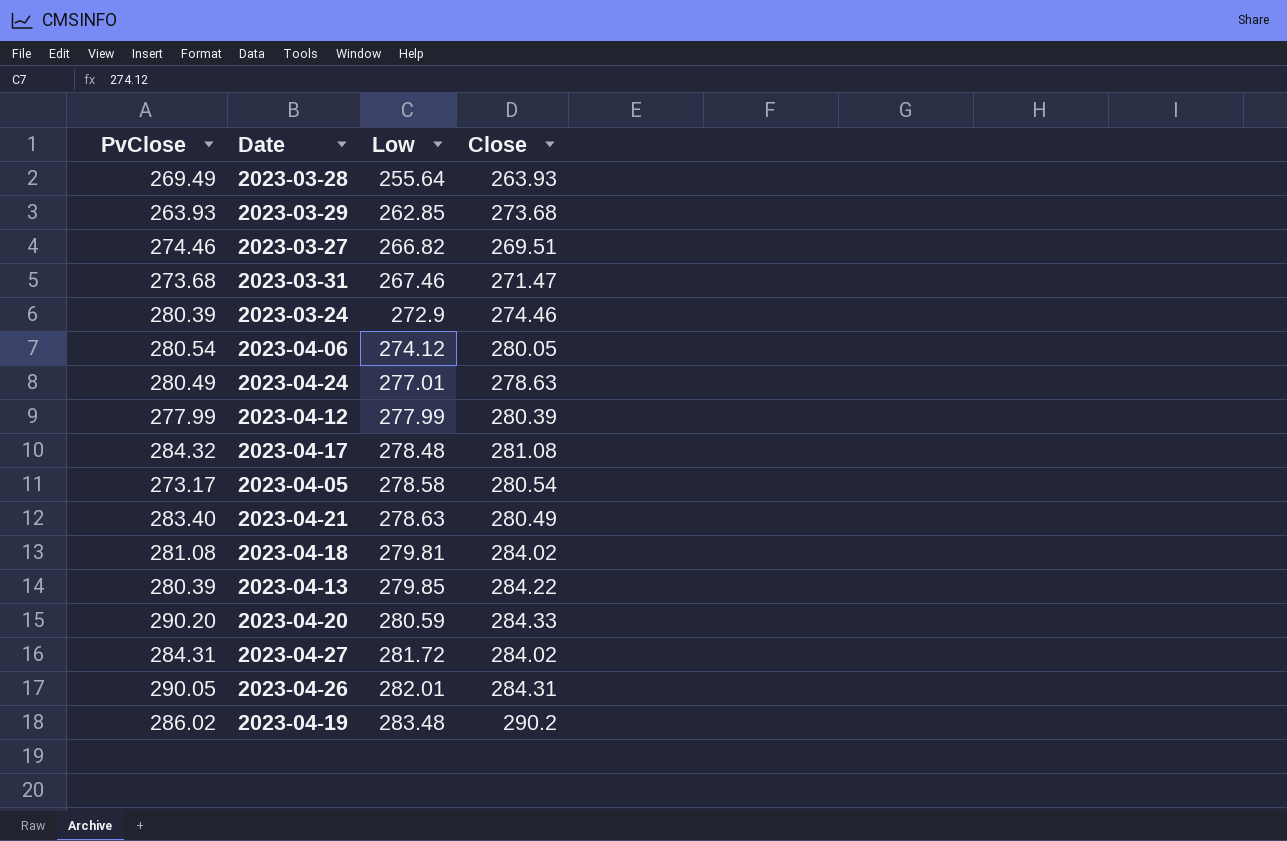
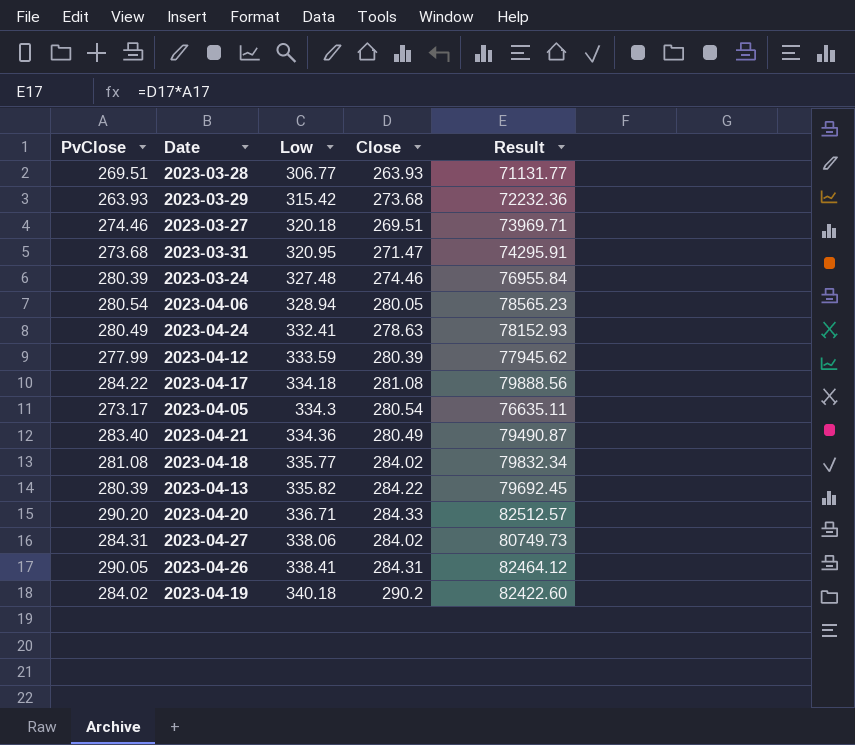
column Result | formula: none -> [PvClose] * [Close]
2023-03-28 | PvClose: 269.49 -> 269.51
2023-03-28 | Low: 255.64 -> 306.77
2023-03-29 | Low: 262.85 -> 315.42
2023-03-27 | Low: 266.82 -> 320.18
2023-03-31 | Low: 267.46 -> 320.95
2023-03-24 | Low: 272.9 -> 327.48
2023-04-06 | Low: 274.12 -> 328.94
2023-04-24 | Low: 277.01 -> 332.41
2023-04-12 | Low: 277.99 -> 333.59
2023-04-17 | PvClose: 284.32 -> 284.22
2023-04-17 | Low: 278.48 -> 334.18
2023-04-05 | Low: 278.58 -> 334.3
2023-04-21 | Low: 278.63 -> 334.36
2023-04-18 | Low: 279.81 -> 335.77
2023-04-13 | Low: 279.85 -> 335.82
2023-04-20 | Low: 280.59 -> 336.71
2023-04-27 | Low: 281.72 -> 338.06
2023-04-26 | Low: 282.01 -> 338.41
2023-04-19 | PvClose: 286.02 -> 284.02
2023-04-19 | Low: 283.48 -> 340.18

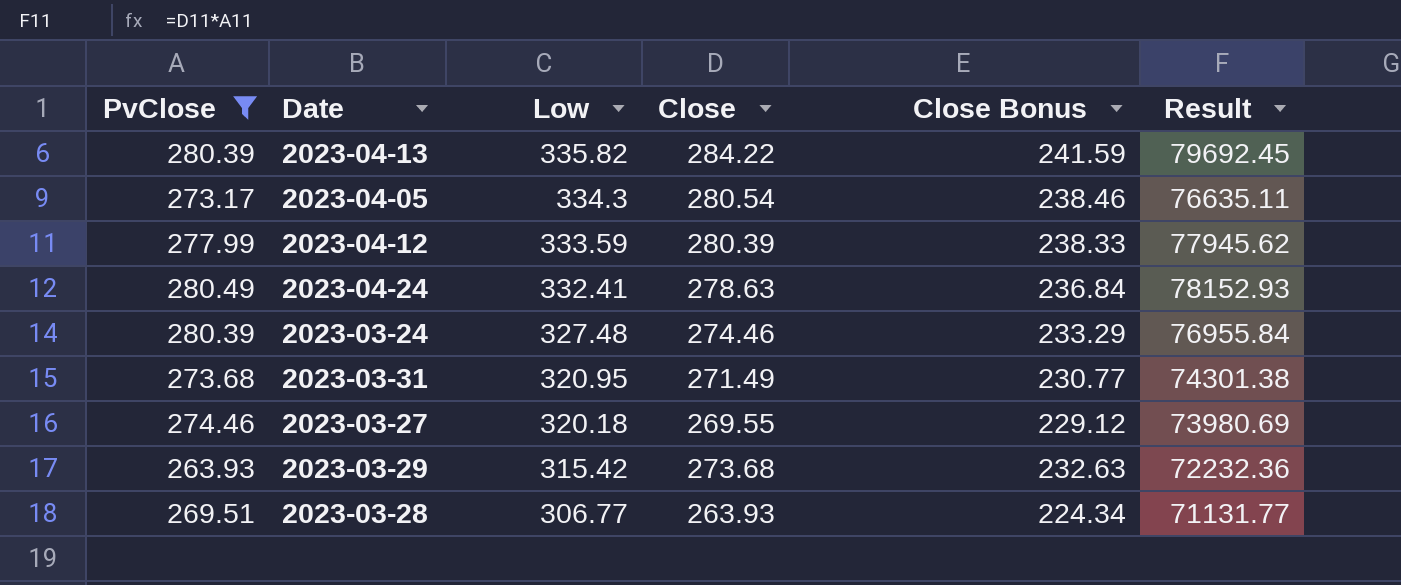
filter: none -> PvClose <= 280.49
row order: Low ascending -> Low descending
column Close Bonus | formula: none -> [Close] * 0.85
2023-03-31 | Close: 271.47 -> 271.49
2023-03-31 | Result: 74295.91 -> 74301.38
2023-03-27 | Close: 269.51 -> 269.55
2023-03-27 | Result: 73969.71 -> 73980.69

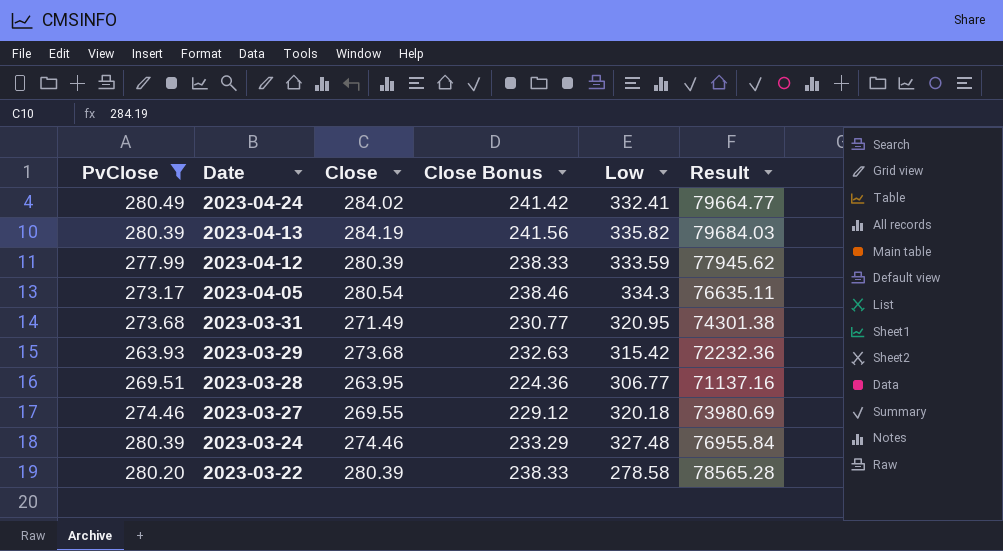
row order: Low descending -> Date descending
column Low | position: 3 -> 5
2023-04-24 | Close: 278.63 -> 284.02
2023-04-24 | Close Bonus: 236.84 -> 241.42
2023-04-24 | Result: 78152.93 -> 79664.77
2023-04-13 | Close: 284.22 -> 284.19
2023-04-13 | Close Bonus: 241.59 -> 241.56
2023-04-13 | Result: 79692.45 -> 79684.03
2023-03-28 | Close: 263.93 -> 263.95
2023-03-28 | Close Bonus: 224.34 -> 224.36
2023-03-28 | Result: 71131.77 -> 71137.16
row 2023-03-22: none -> 280.20 | 280.39 | 238.33 | 278.58 | 78565.28

